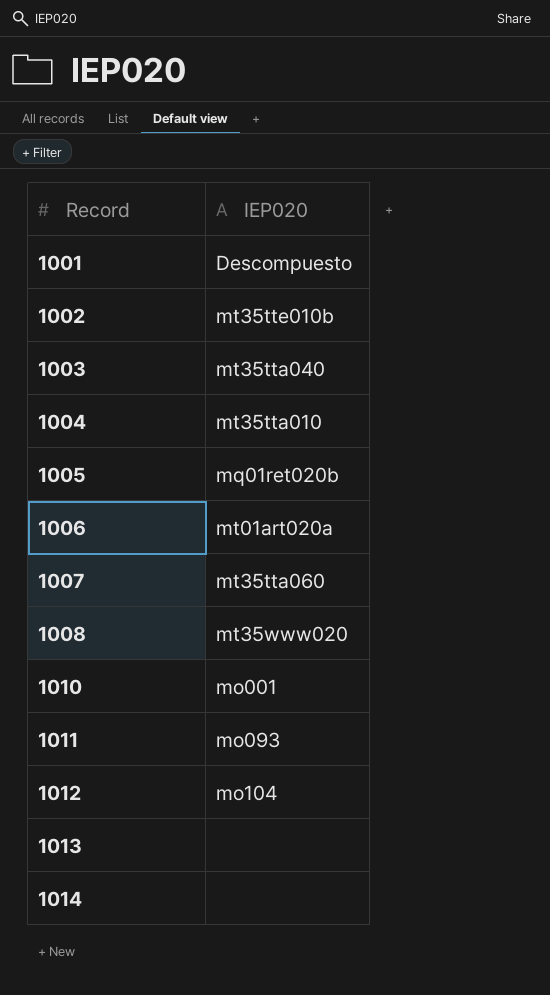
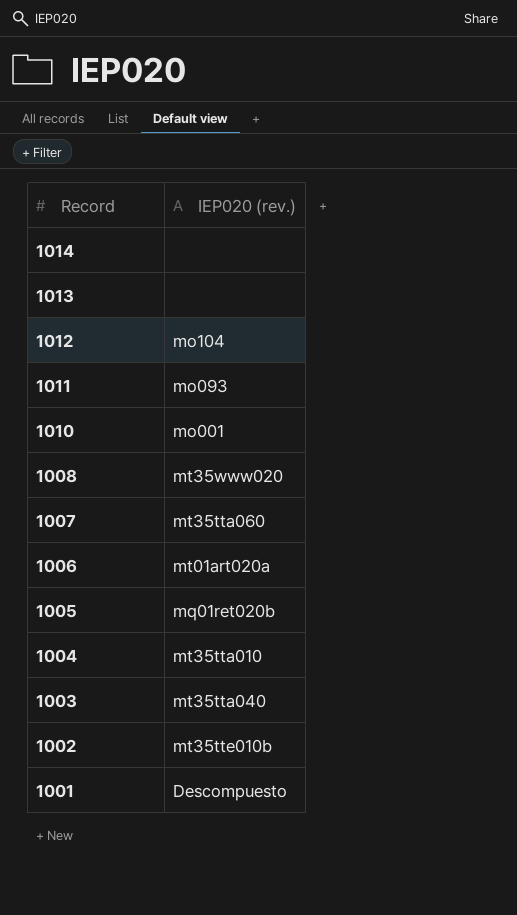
row order: Record ascending -> Record descending
column name: IEP020 -> IEP020 (rev.)

